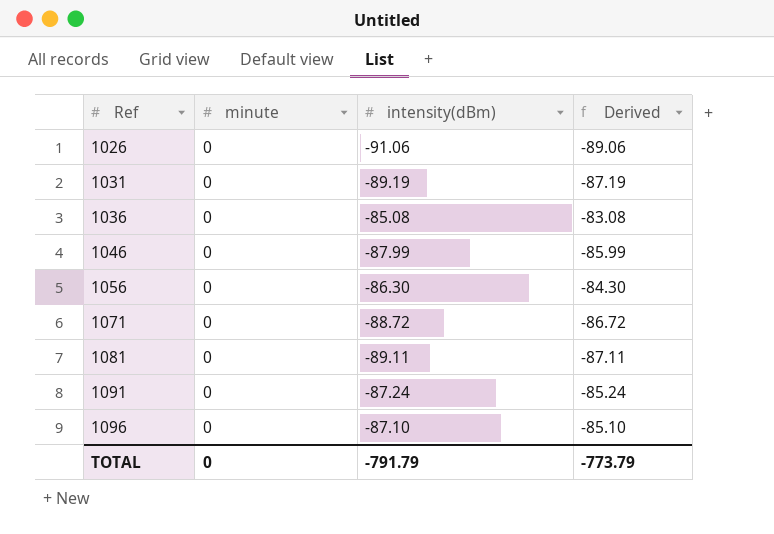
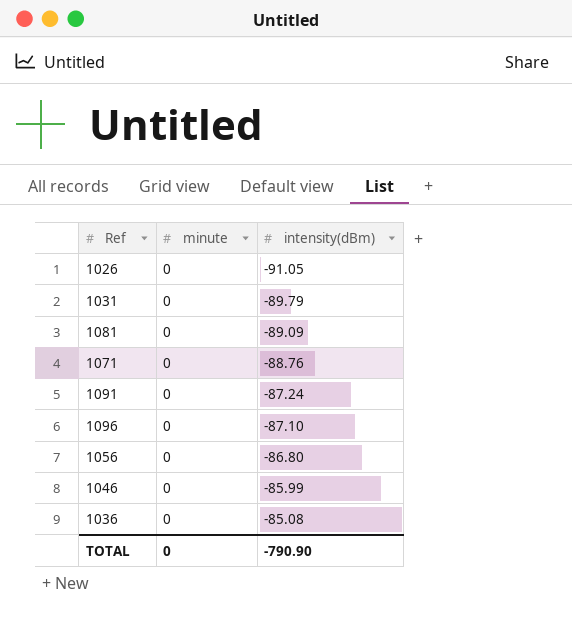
row order: Ref ascending -> intensity(dBm) ascending
column Derived | formula: [intensity(dBm)] + 2 -> none
1026 | intensity(dBm): -91.06 -> -91.05
1031 | intensity(dBm): -89.19 -> -89.79
1081 | intensity(dBm): -89.11 -> -89.09
1071 | intensity(dBm): -88.72 -> -88.76
1056 | intensity(dBm): -86.30 -> -86.80
1046 | intensity(dBm): -87.99 -> -85.99
TOTAL | intensity(dBm): -791.79 -> -790.90

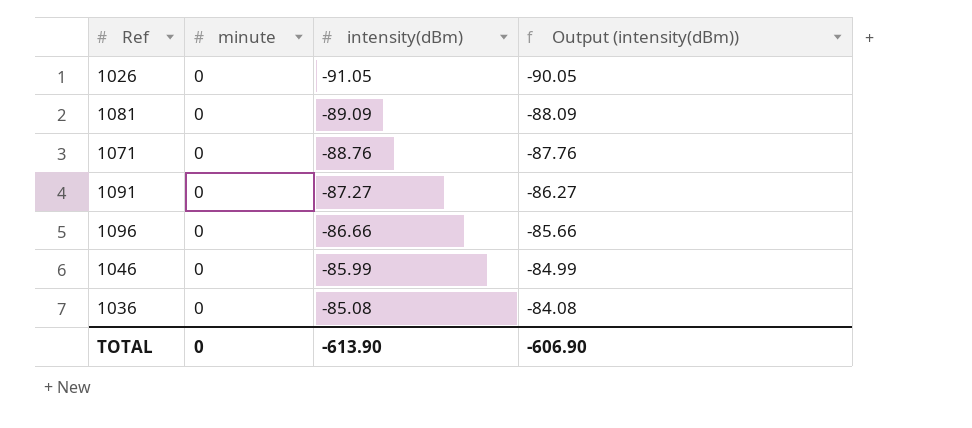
column Output (intensity(dBm)) | formula: none -> [intensity(dBm)] + 1
row 1031: 0 | -89.79 -> none
row 1056: 0 | -86.80 -> none
1091 | intensity(dBm): -87.24 -> -87.27
1096 | intensity(dBm): -87.10 -> -86.66
TOTAL | intensity(dBm): -790.90 -> -613.90

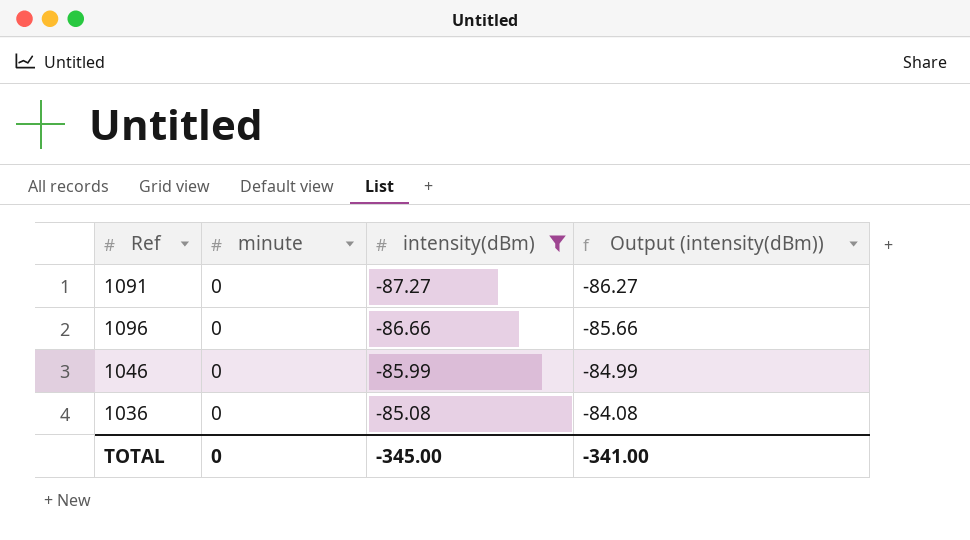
filter: none -> intensity(dBm) >= -87.27
TOTAL | intensity(dBm): -613.90 -> -345.00
TOTAL | Output (intensity(dBm)): -606.90 -> -341.00

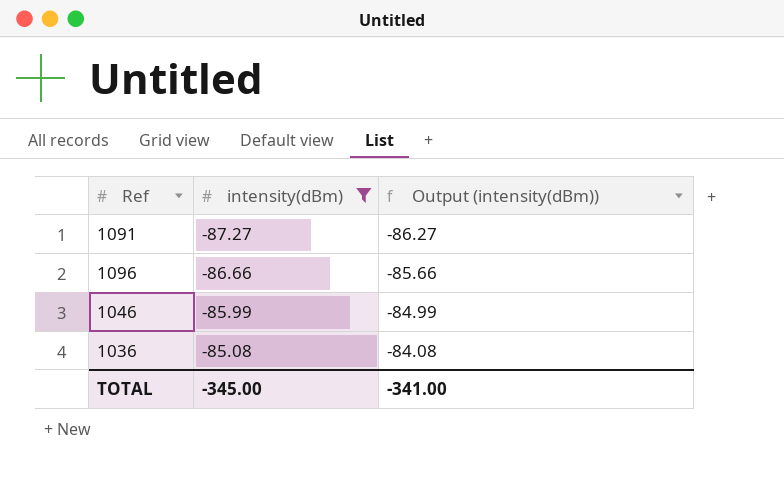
column minute | position: 2 -> none

